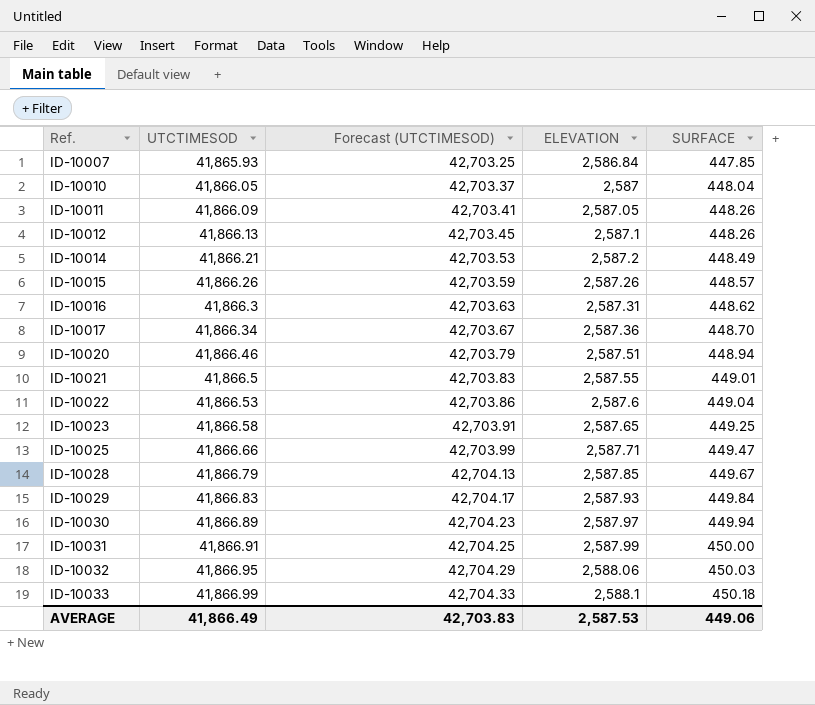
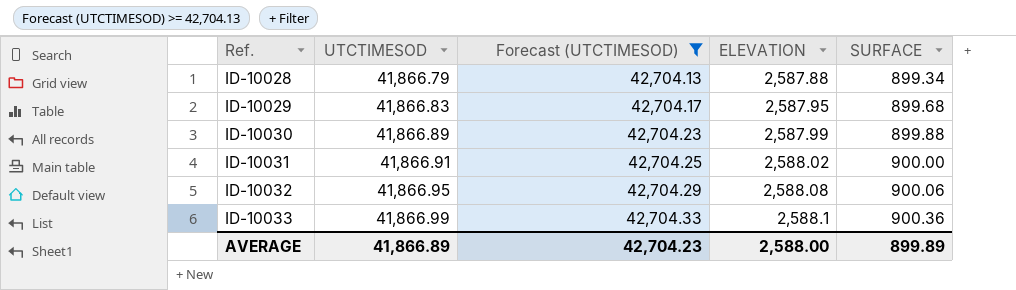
filter: none -> Forecast (UTCTIMESOD) >= 42,704.13
ID-10028 | ELEVATION: 2,587.85 -> 2,587.88
ID-10028 | SURFACE: 449.67 -> 899.34
ID-10029 | ELEVATION: 2,587.93 -> 2,587.95
ID-10029 | SURFACE: 449.84 -> 899.68
ID-10030 | ELEVATION: 2,587.97 -> 2,587.99
ID-10030 | SURFACE: 449.94 -> 899.88
ID-10031 | ELEVATION: 2,587.99 -> 2,588.02
ID-10031 | SURFACE: 450.00 -> 900.00
ID-10032 | ELEVATION: 2,588.06 -> 2,588.08
ID-10032 | SURFACE: 450.03 -> 900.06
ID-10033 | SURFACE: 450.18 -> 900.36
AVERAGE | UTCTIMESOD: 41,866.49 -> 41,866.89
AVERAGE | Forecast (UTCTIMESOD): 42,703.83 -> 42,704.23
AVERAGE | ELEVATION: 2,587.53 -> 2,588.00
AVERAGE | SURFACE: 449.06 -> 899.89

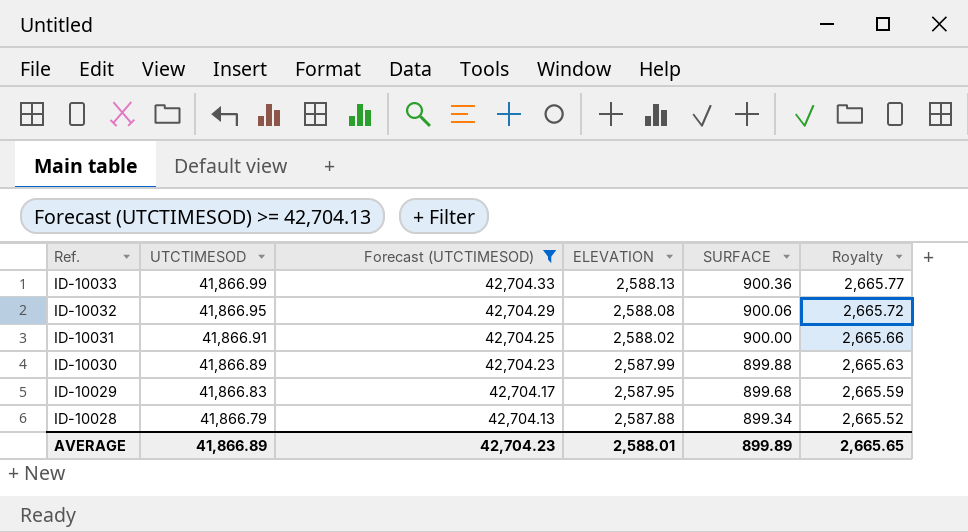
row order: Ref. ascending -> Ref. descending
column Royalty | formula: none -> [ELEVATION] * 1.03
ID-10033 | ELEVATION: 2,588.1 -> 2,588.13
AVERAGE | ELEVATION: 2,588.00 -> 2,588.01

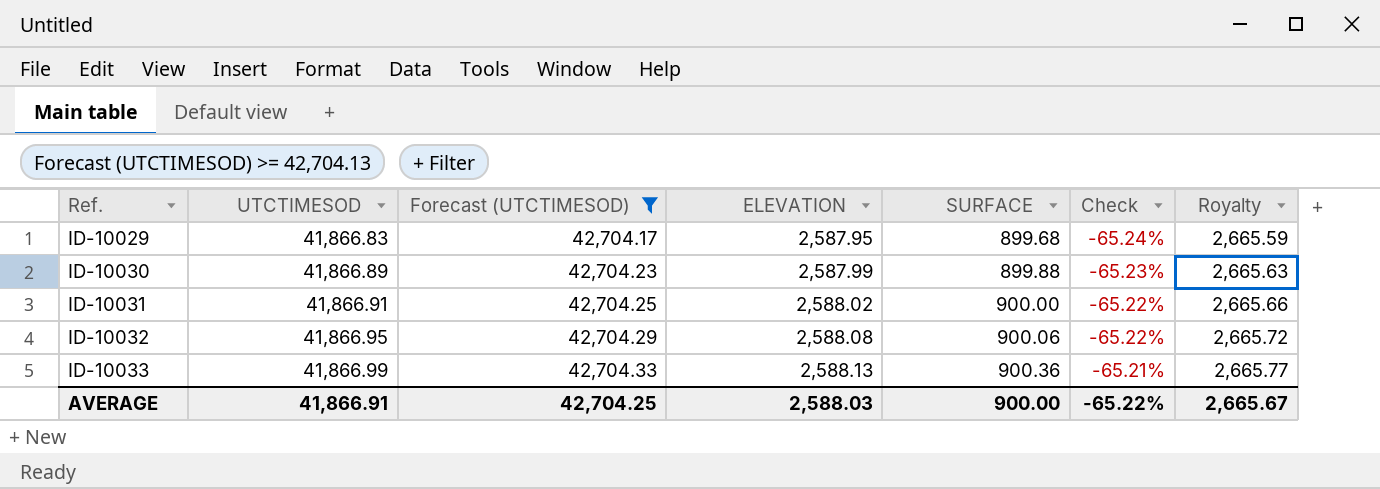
row order: Ref. descending -> Ref. ascending
column Check | formula: none -> ([SURFACE] - [ELEVATION]) / [ELEVATION]
row ID-10028: 41,866.79 | 42,704.13 | 2,587.88 | 899.34 | 2,665.52 -> none
AVERAGE | UTCTIMESOD: 41,866.89 -> 41,866.91
AVERAGE | Forecast (UTCTIMESOD): 42,704.23 -> 42,704.25
AVERAGE | ELEVATION: 2,588.01 -> 2,588.03
AVERAGE | SURFACE: 899.89 -> 900.00
AVERAGE | Royalty: 2,665.65 -> 2,665.67

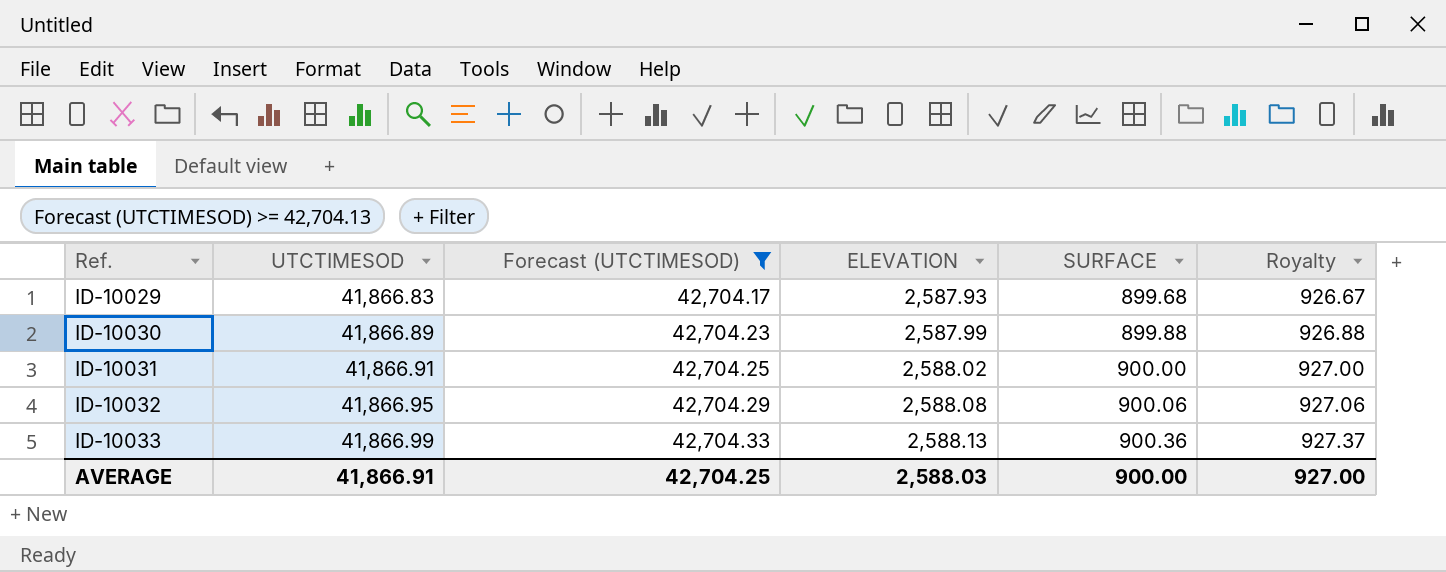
column Check | formula: ([SURFACE] - [ELEVATION]) / [ELEVATION] -> none
column Royalty | formula: [ELEVATION] * 1.03 -> [SURFACE] * 1.03
ID-10029 | ELEVATION: 2,587.95 -> 2,587.93
AVERAGE | Royalty: 2,665.67 -> 927.00

